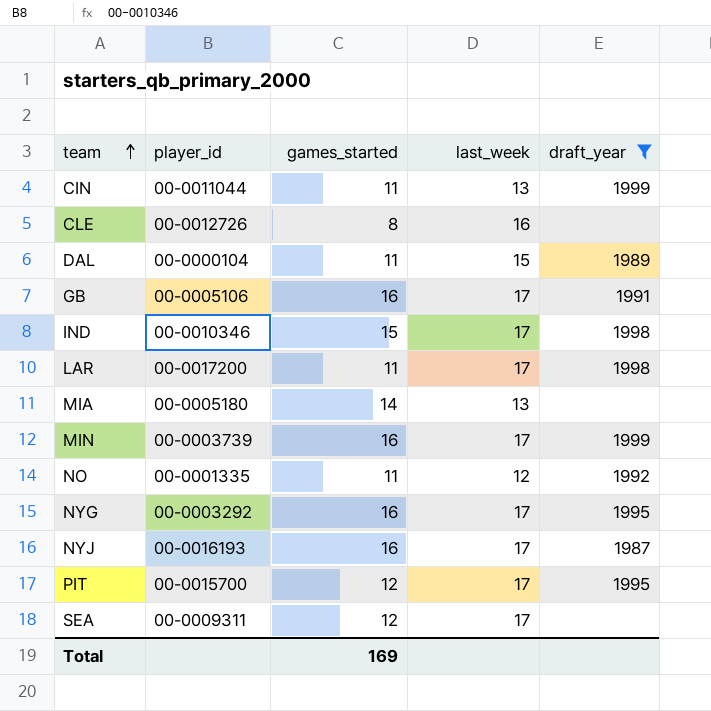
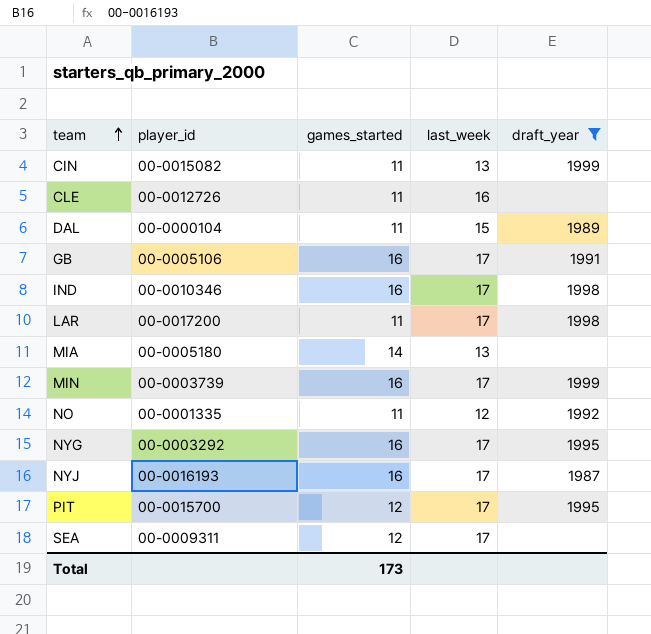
CIN | player_id: 00-0011044 -> 00-0015082
CLE | games_started: 8 -> 11
IND | games_started: 15 -> 16
Total | games_started: 169 -> 173

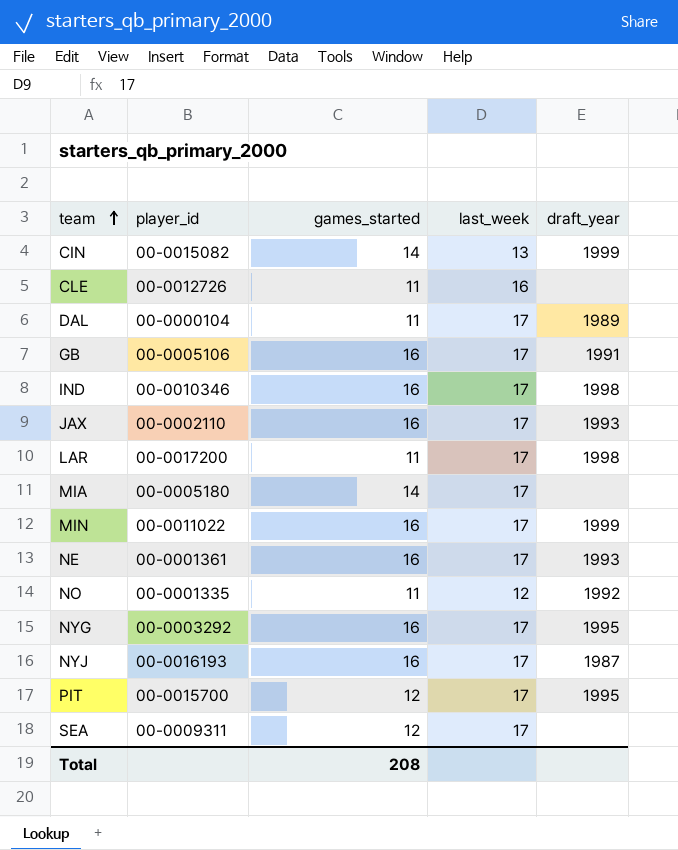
filter: draft_year != 1993 -> none
CIN | games_started: 11 -> 14
DAL | last_week: 15 -> 17
MIA | last_week: 13 -> 17
MIN | player_id: 00-0003739 -> 00-0011022
Total | games_started: 173 -> 208

